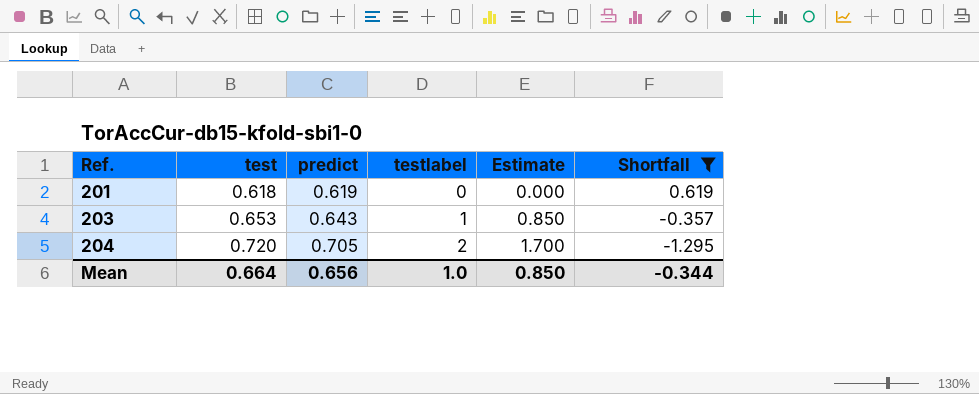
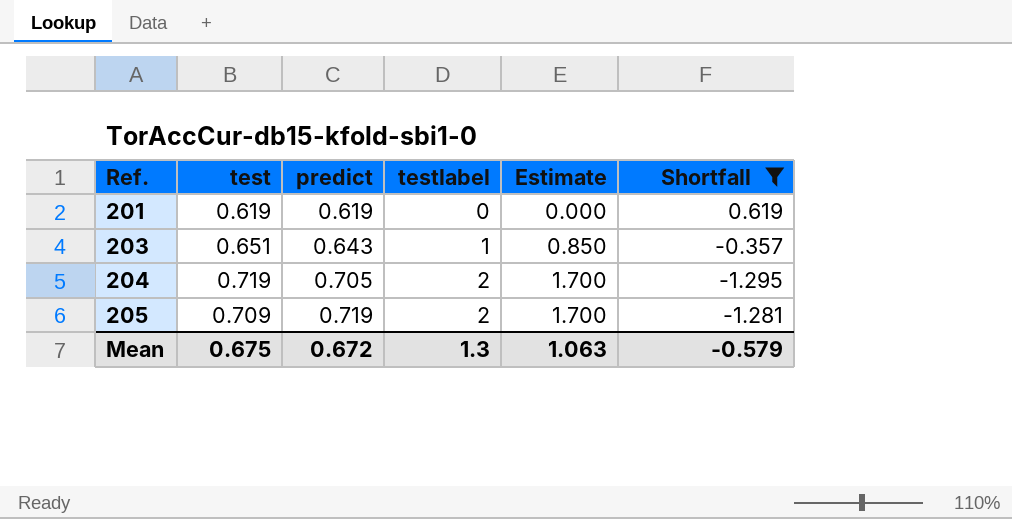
201 | test: 0.618 -> 0.619
203 | test: 0.653 -> 0.651
204 | test: 0.720 -> 0.719
row 205: none -> 0.709 | 0.719 | 2 | 1.700 | -1.281
Mean | test: 0.664 -> 0.675
Mean | predict: 0.656 -> 0.672
Mean | testlabel: 1.0 -> 1.3
Mean | Estimate: 0.850 -> 1.063
Mean | Shortfall: -0.344 -> -0.579

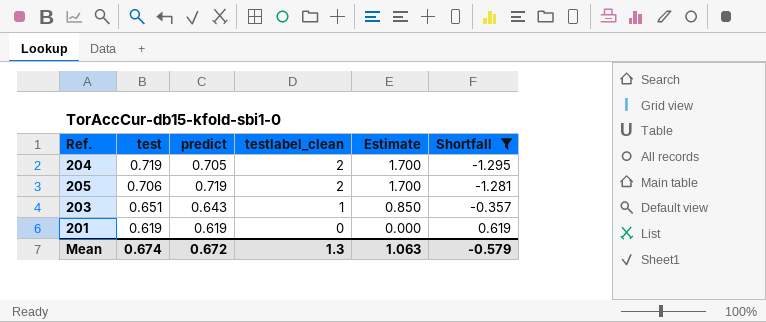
row order: Ref. ascending -> test descending
column name: testlabel -> testlabel_clean
205 | test: 0.709 -> 0.706
Mean | test: 0.675 -> 0.674

